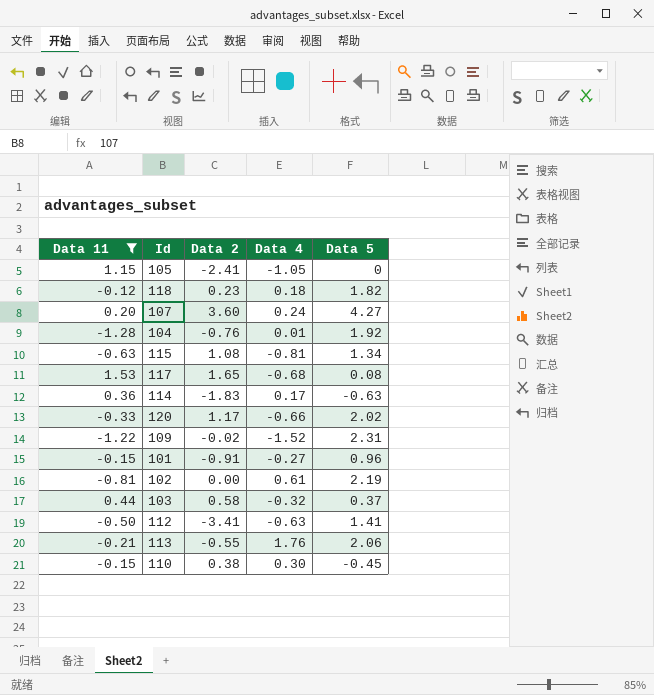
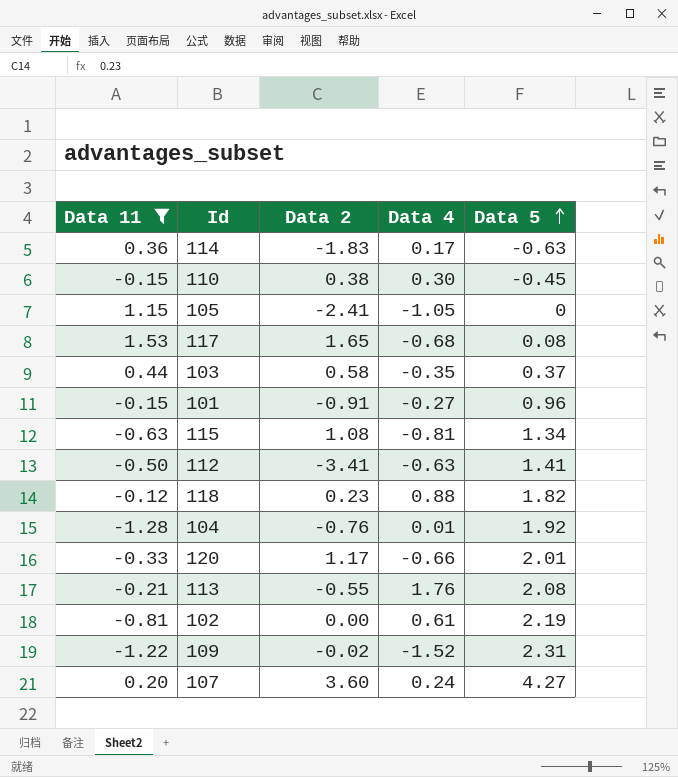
row order: none -> Data 5 ascending
103 | Data 4: -0.32 -> -0.35
118 | Data 4: 0.18 -> 0.88
120 | Data 5: 2.02 -> 2.01
113 | Data 5: 2.06 -> 2.08

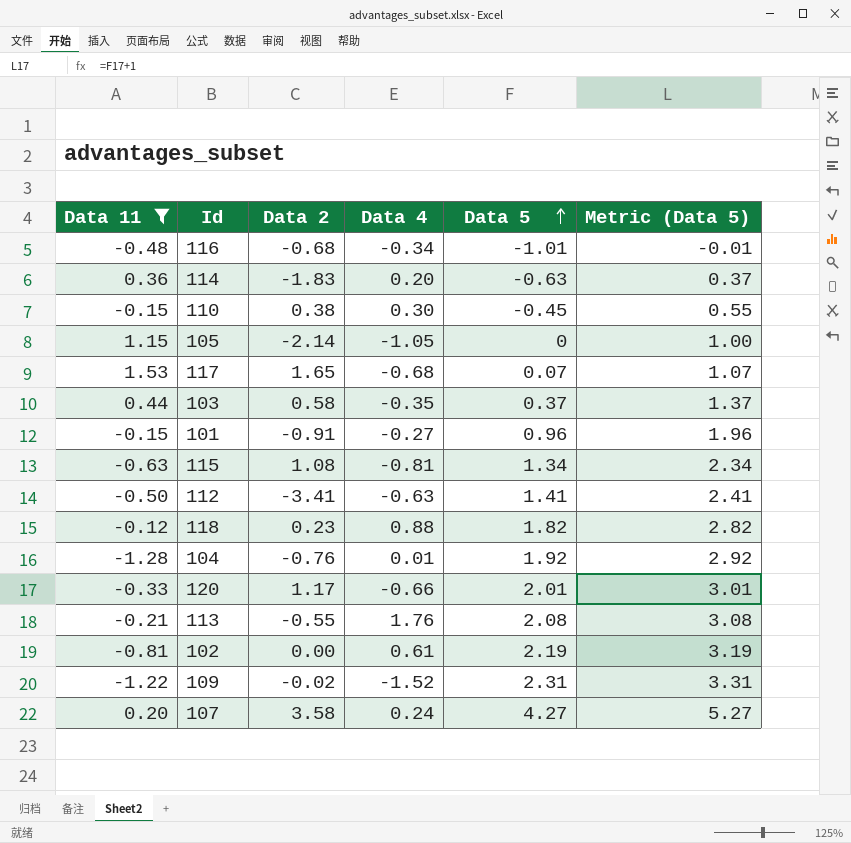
column Metric (Data 5) | formula: none -> [Data 5] + 1
row 116: none -> -0.48 | -0.68 | -0.34 | -1.01 | -0.01
114 | Data 4: 0.17 -> 0.20
105 | Data 2: -2.41 -> -2.14
117 | Data 5: 0.08 -> 0.07
107 | Data 2: 3.60 -> 3.58

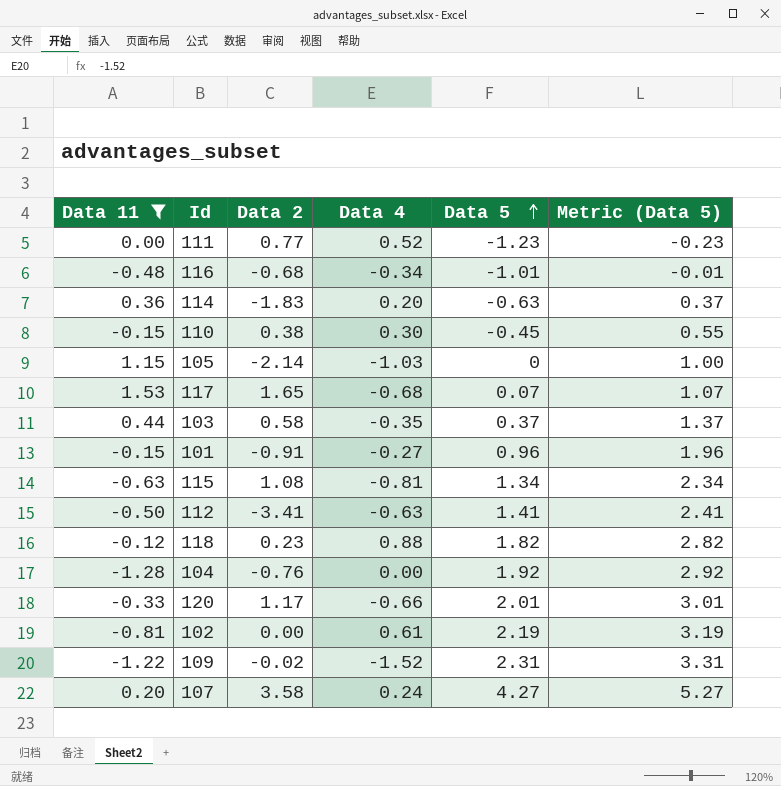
row 113: -0.21 | -0.55 | 1.76 | 2.08 | 3.08 -> none
row 111: none -> 0.00 | 0.77 | 0.52 | -1.23 | -0.23
105 | Data 4: -1.05 -> -1.03
104 | Data 4: 0.01 -> 0.00

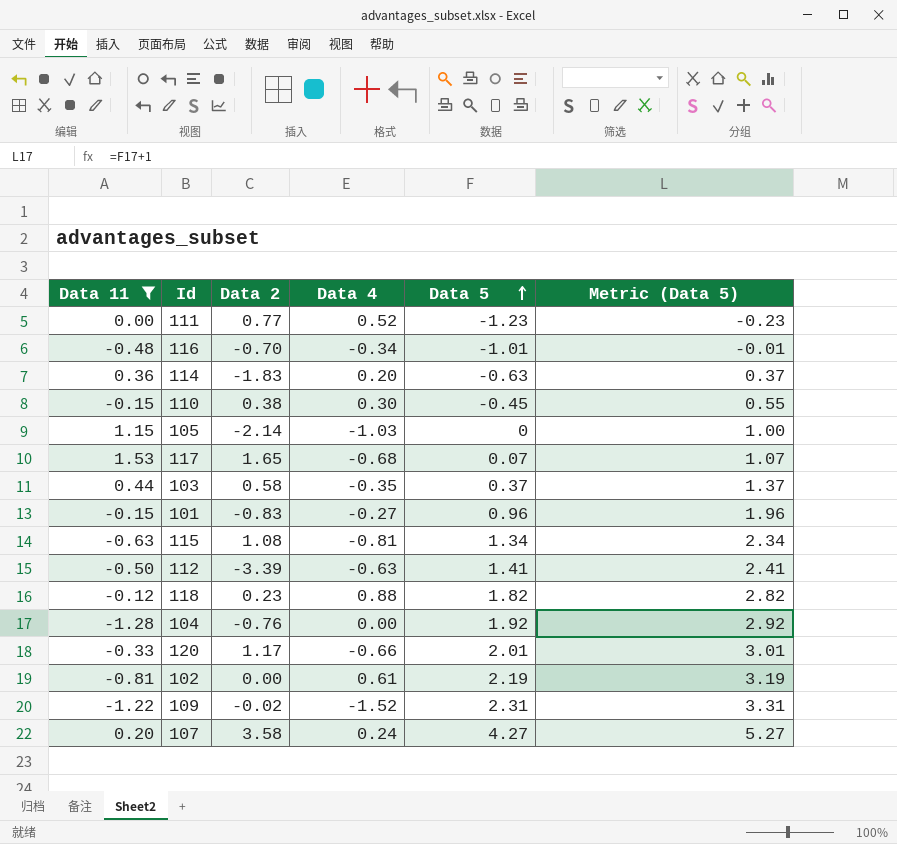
116 | Data 2: -0.68 -> -0.70
101 | Data 2: -0.91 -> -0.83
112 | Data 2: -3.41 -> -3.39

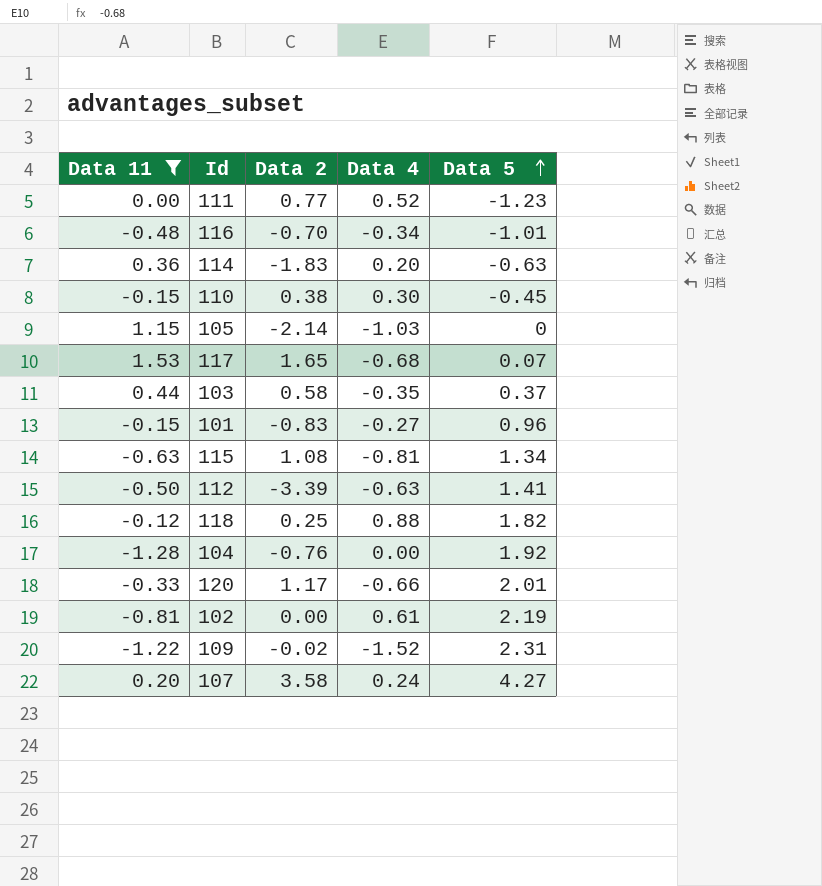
column Metric (Data 5) | formula: [Data 5] + 1 -> none
118 | Data 2: 0.23 -> 0.25

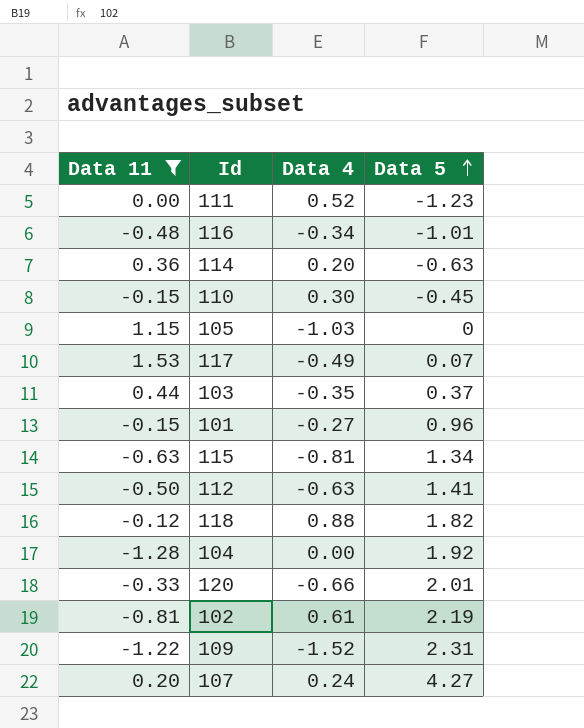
column Data 2 | position: 3 -> none
117 | Data 4: -0.68 -> -0.49

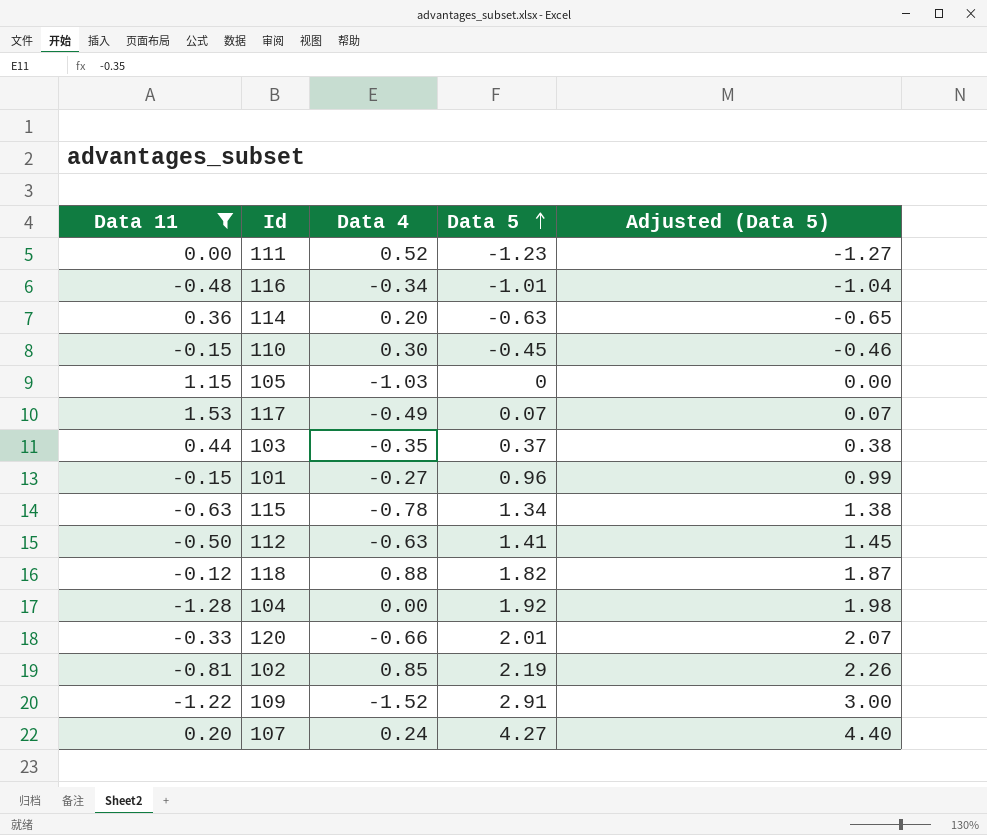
column Adjusted (Data 5) | formula: none -> [Data 5] * 1.03
115 | Data 4: -0.81 -> -0.78
102 | Data 4: 0.61 -> 0.85
109 | Data 5: 2.31 -> 2.91

